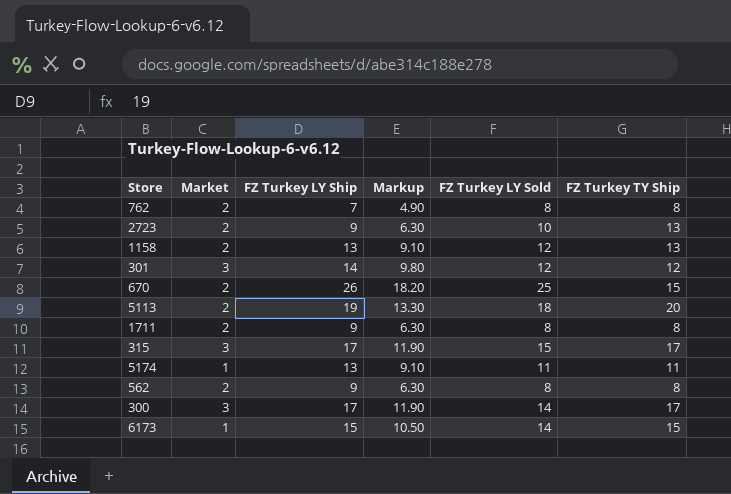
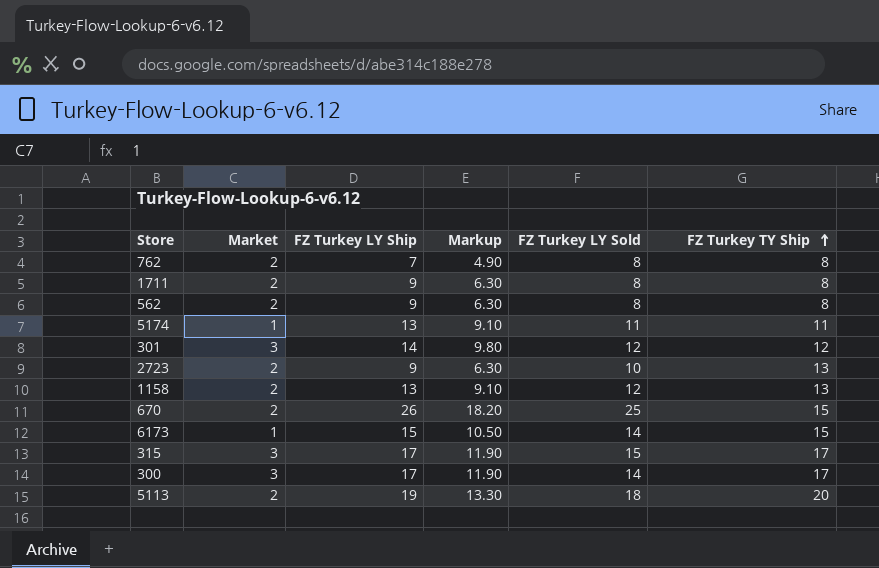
row order: none -> FZ Turkey TY Ship ascending

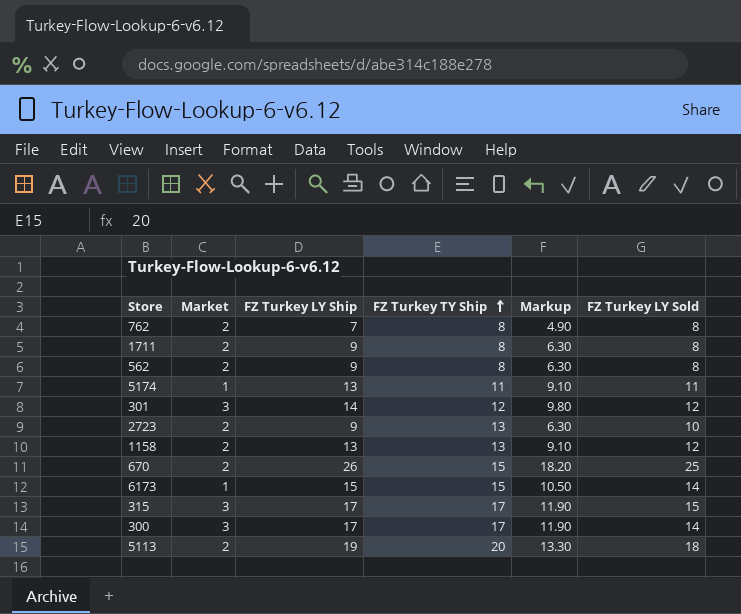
column FZ Turkey TY Ship | position: 6 -> 4

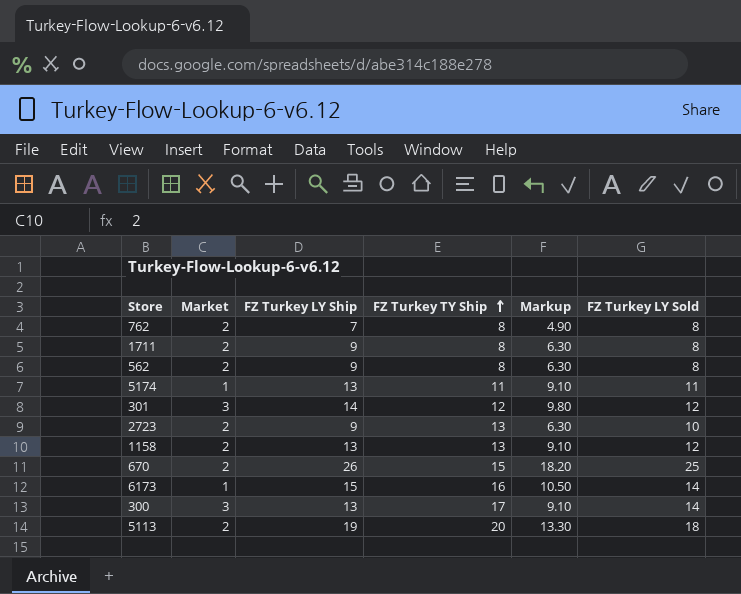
row 315: 3 | 17 | 17 | 11.90 | 15 -> none
6173 | FZ Turkey TY Ship: 15 -> 16
300 | FZ Turkey LY Ship: 17 -> 13
300 | Markup: 11.90 -> 9.10

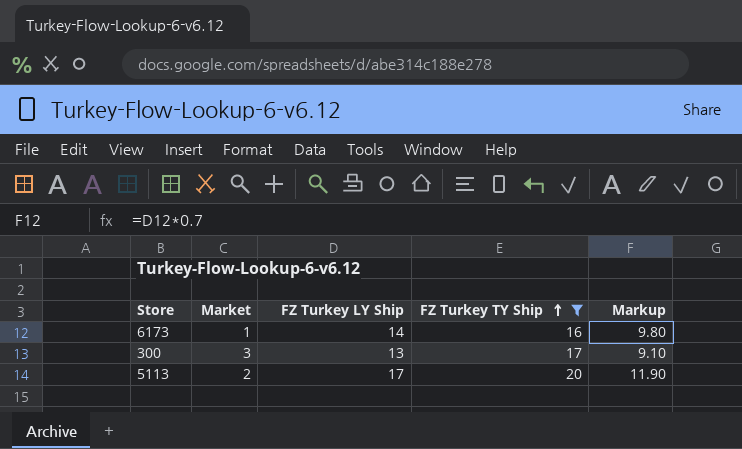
filter: none -> FZ Turkey TY Ship >= 16
column FZ Turkey LY Sold | position: 6 -> none
6173 | FZ Turkey LY Ship: 15 -> 14
6173 | Markup: 10.50 -> 9.80
5113 | FZ Turkey LY Ship: 19 -> 17
5113 | Markup: 13.30 -> 11.90

